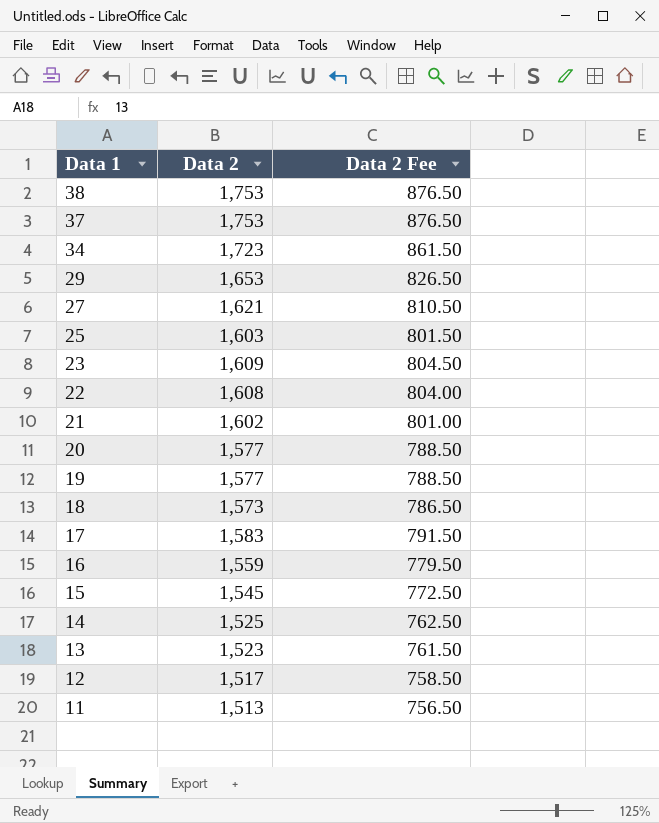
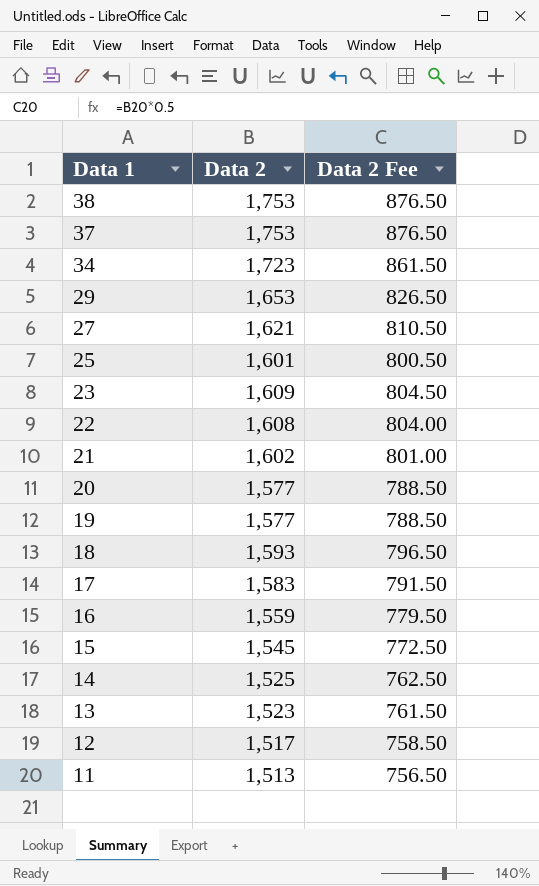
25 | Data 2: 1,603 -> 1,601
25 | Data 2 Fee: 801.50 -> 800.50
18 | Data 2: 1,573 -> 1,593
18 | Data 2 Fee: 786.50 -> 796.50

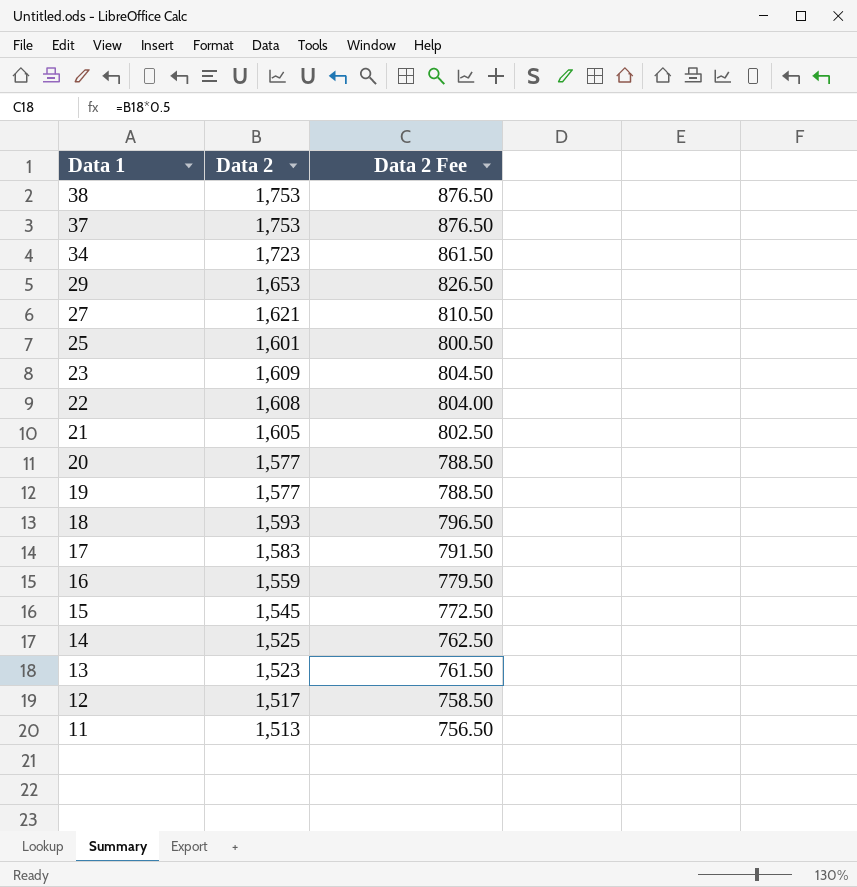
21 | Data 2: 1,602 -> 1,605
21 | Data 2 Fee: 801.00 -> 802.50

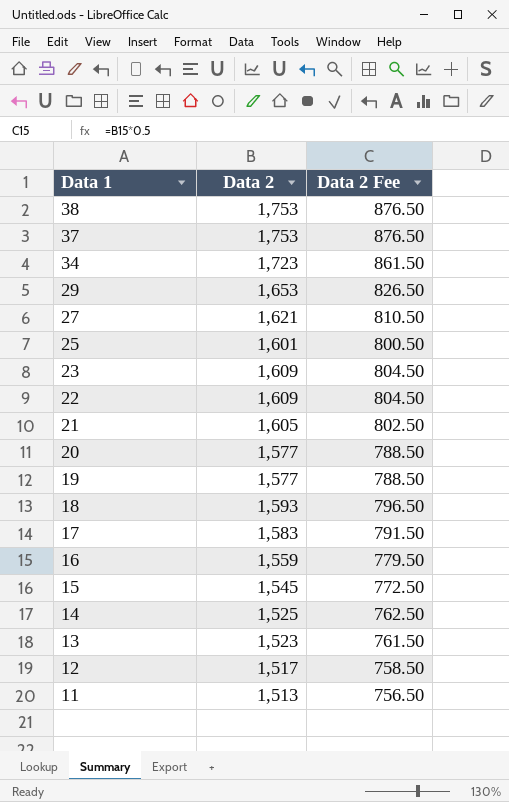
22 | Data 2: 1,608 -> 1,609
22 | Data 2 Fee: 804.00 -> 804.50

